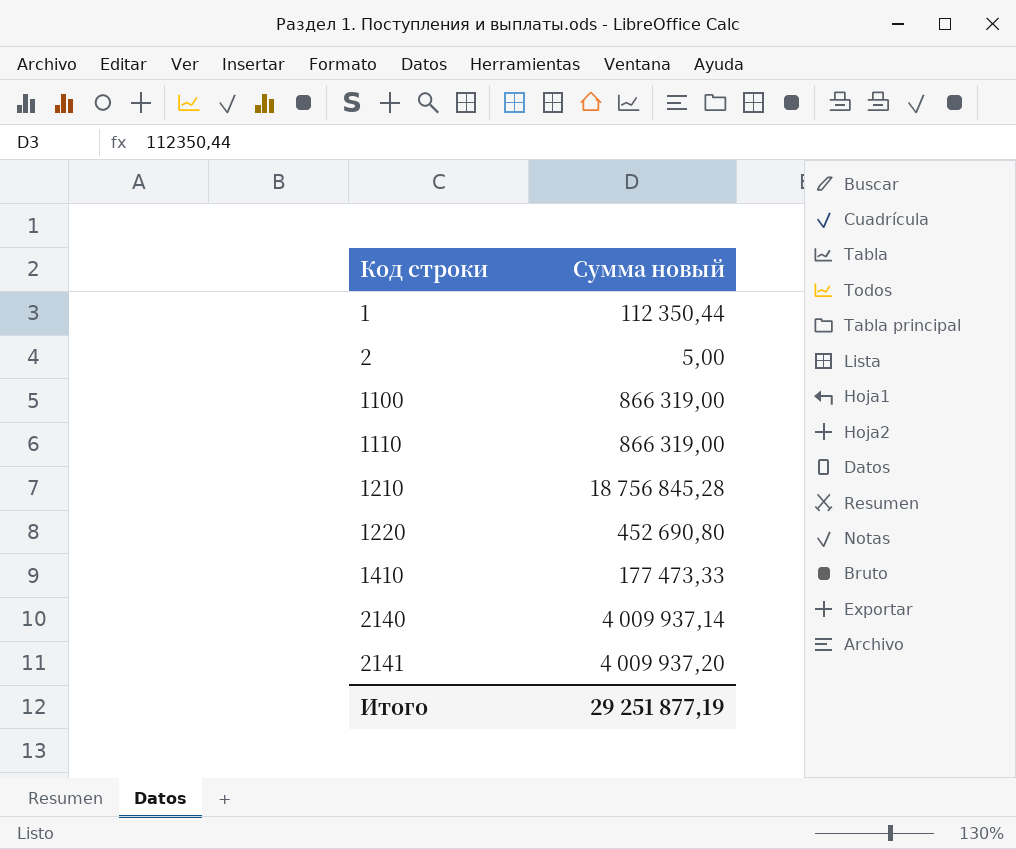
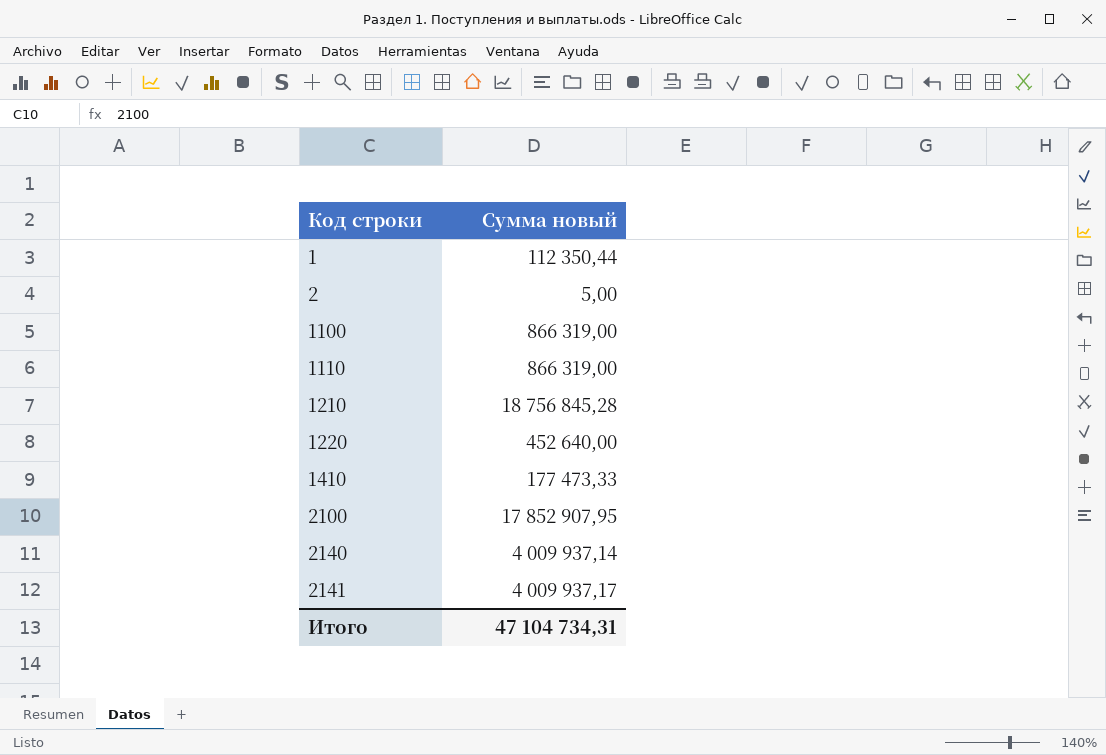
1220 | Сумма новый: 452 690,80 -> 452 640,00
row 2100: none -> 17 852 907,95
2141 | Сумма новый: 4 009 937,20 -> 4 009 937,17
Итого | Сумма новый: 29 251 877,19 -> 47 104 734,31

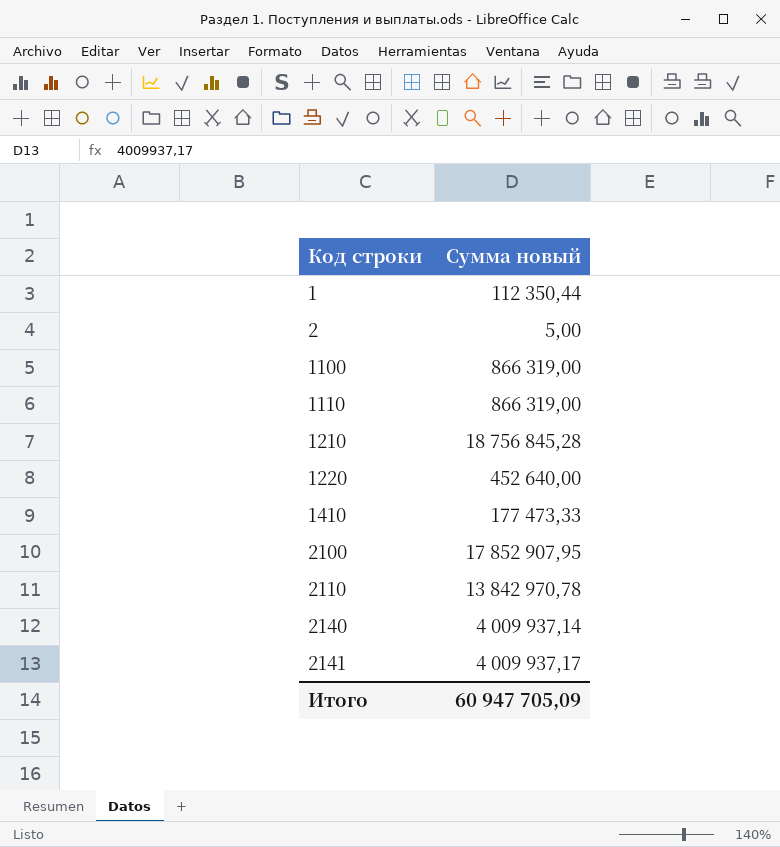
row 2110: none -> 13 842 970,78
Итого | Сумма новый: 47 104 734,31 -> 60 947 705,09

